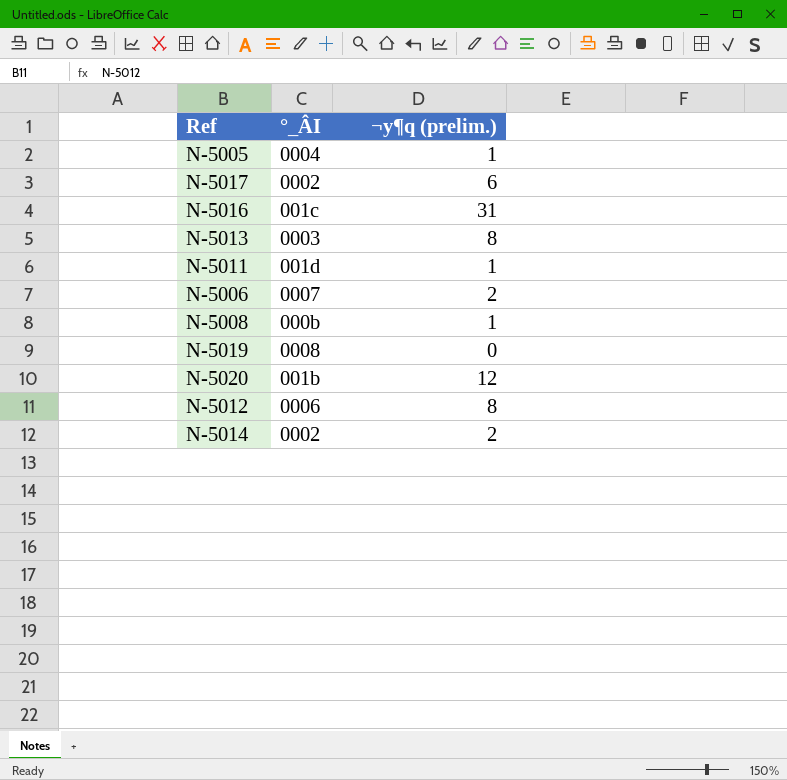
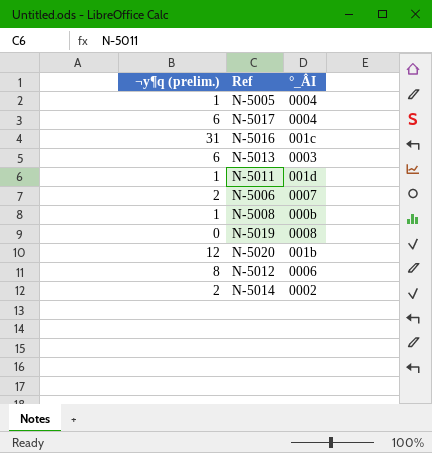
column ¬y¶q (prelim.) | position: 3 -> 1
N-5017 | °_ÂI: 0002 -> 0004
N-5013 | ¬y¶q (prelim.): 8 -> 6

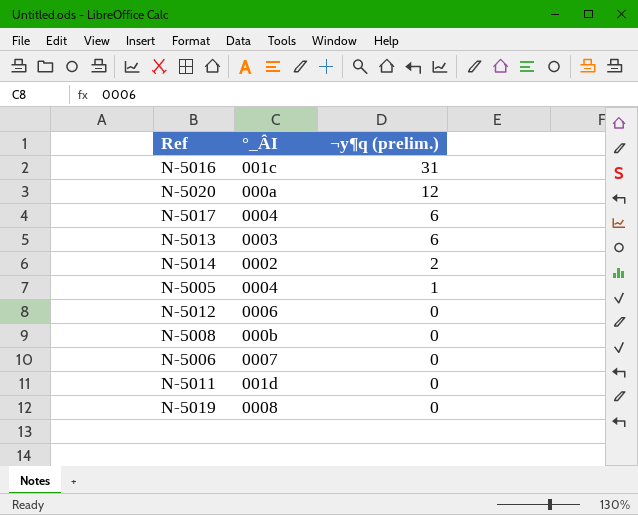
row order: none -> ¬y¶q (prelim.) descending
column ¬y¶q (prelim.) | position: 1 -> 3
N-5020 | °_ÂI: 001b -> 000a
N-5012 | ¬y¶q (prelim.): 8 -> 0
N-5008 | ¬y¶q (prelim.): 1 -> 0
N-5006 | ¬y¶q (prelim.): 2 -> 0
N-5011 | ¬y¶q (prelim.): 1 -> 0

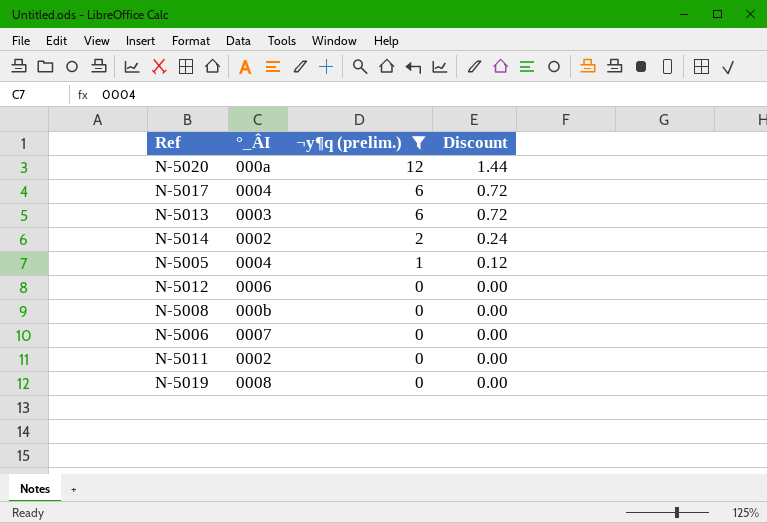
filter: none -> ¬y¶q (prelim.) != 31
column Discount | formula: none -> [¬y¶q (prelim.)] * 0.12
N-5011 | °_ÂI: 001d -> 0002

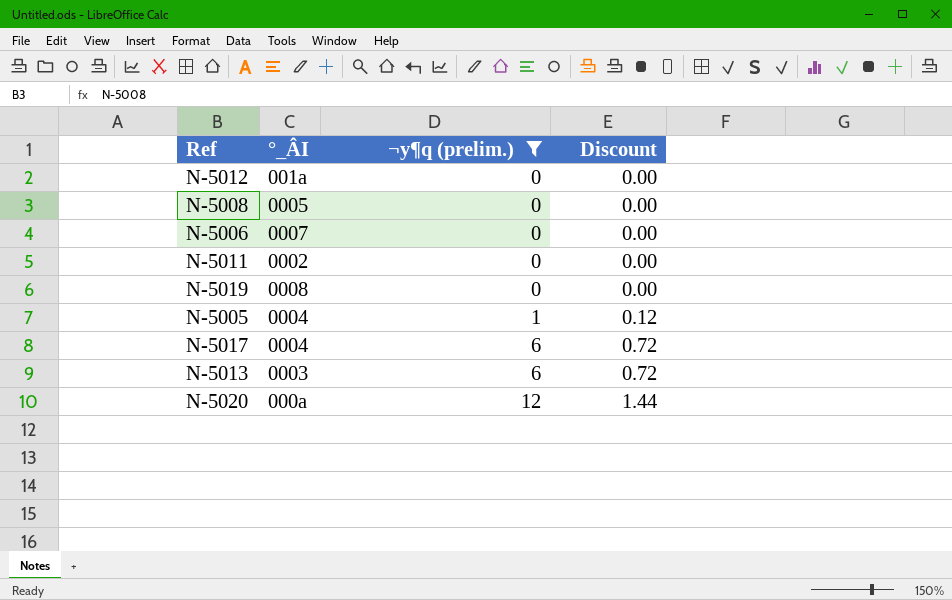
row order: ¬y¶q (prelim.) descending -> ¬y¶q (prelim.) ascending
row N-5014: 0002 | 2 | 0.24 -> none
N-5012 | °_ÂI: 0006 -> 001a
N-5008 | °_ÂI: 000b -> 0005

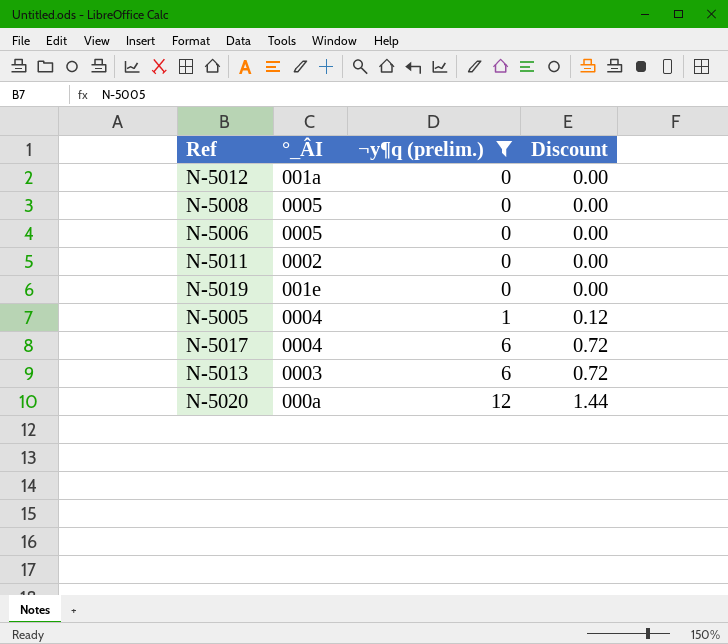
N-5006 | °_ÂI: 0007 -> 0005
N-5019 | °_ÂI: 0008 -> 001e

